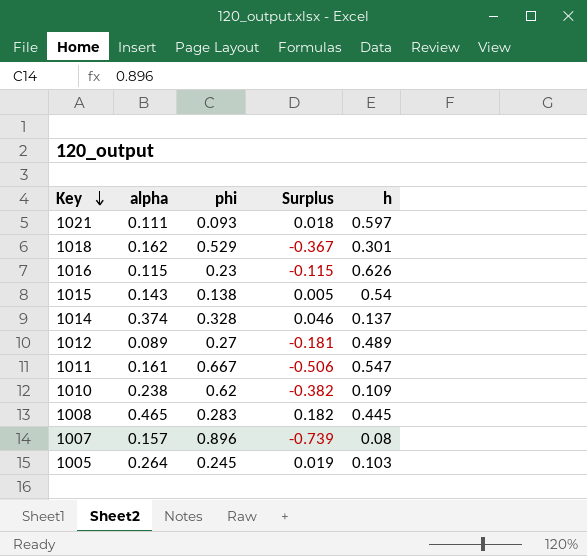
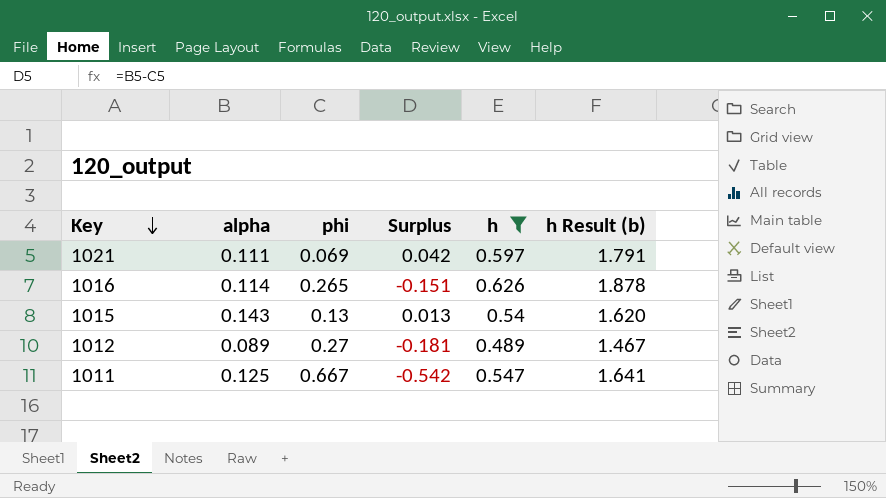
filter: none -> h >= 0.489
column h Result (b) | formula: none -> [h] * 3
1021 | phi: 0.093 -> 0.069
1021 | Surplus: 0.018 -> 0.042
1016 | alpha: 0.115 -> 0.114
1016 | phi: 0.23 -> 0.265
1016 | Surplus: -0.115 -> -0.151
1015 | phi: 0.138 -> 0.13
1015 | Surplus: 0.005 -> 0.013
1011 | alpha: 0.161 -> 0.125
1011 | Surplus: -0.506 -> -0.542

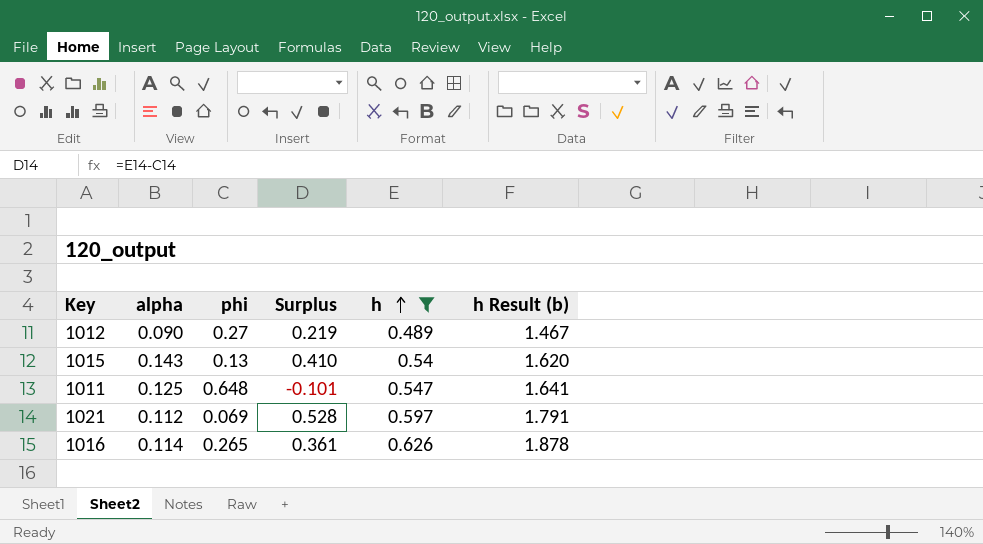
row order: Key descending -> h ascending
column Surplus | formula: [alpha] - [phi] -> [h] - [phi]
1012 | alpha: 0.089 -> 0.090
1011 | phi: 0.667 -> 0.648
1021 | alpha: 0.111 -> 0.112

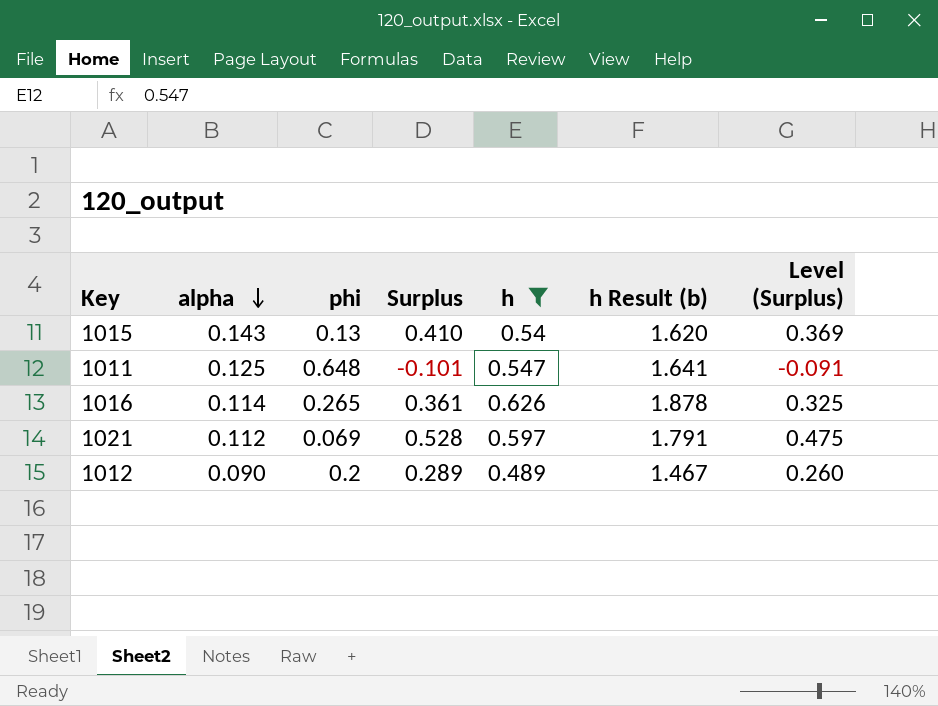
row order: h ascending -> alpha descending
column Level (Surplus) | formula: none -> [Surplus] * 0.9
1012 | phi: 0.27 -> 0.2
1012 | Surplus: 0.219 -> 0.289

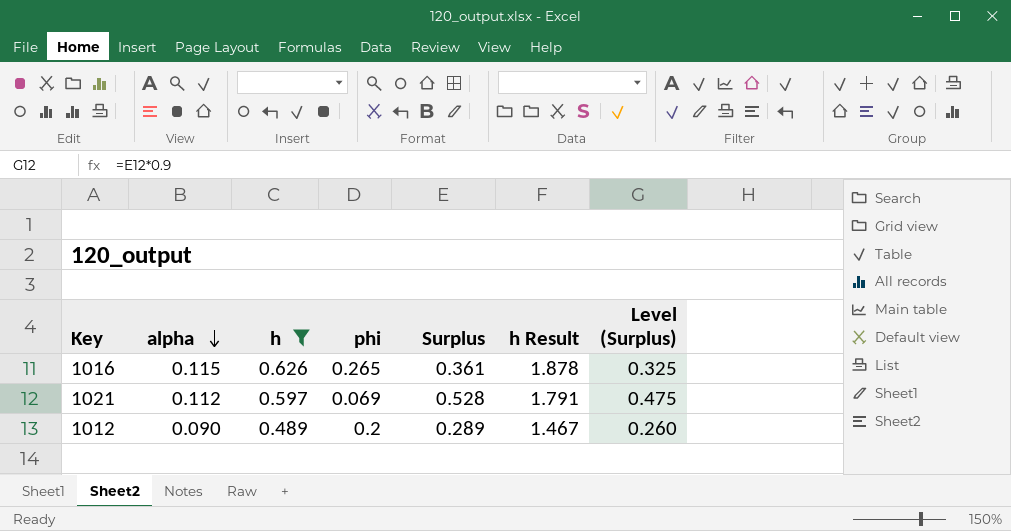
column h | position: 5 -> 3
column name: h Result (b) -> h Result
row 1015: 0.143 | 0.13 | 0.410 | 0.54 | 1.620 | 0.369 -> none
row 1011: 0.125 | 0.648 | -0.101 | 0.547 | 1.641 | -0.091 -> none
1016 | alpha: 0.114 -> 0.115

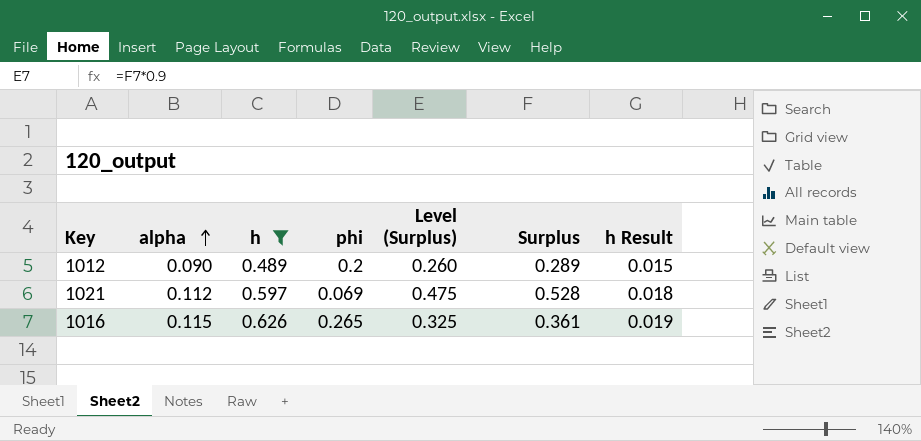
row order: alpha descending -> alpha ascending
column Level (Surplus) | position: 7 -> 5
column h Result | formula: [h] * 3 -> [h] * 0.03

